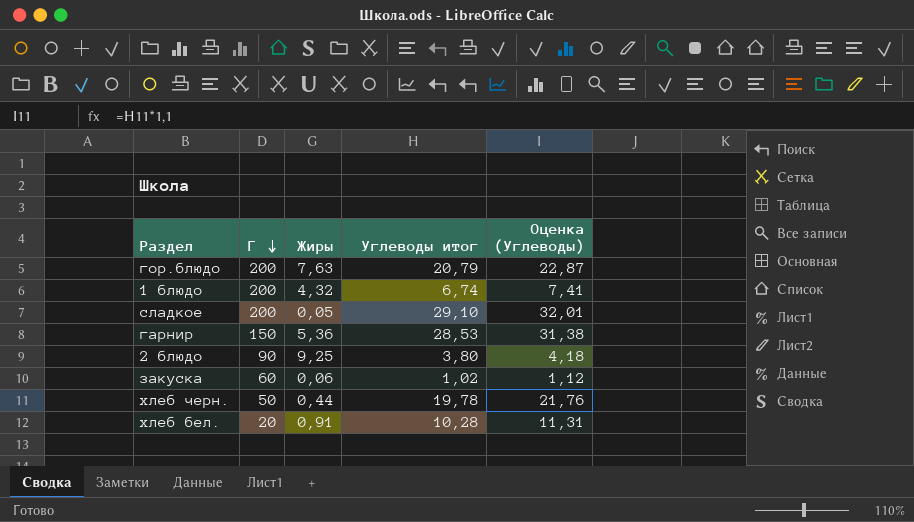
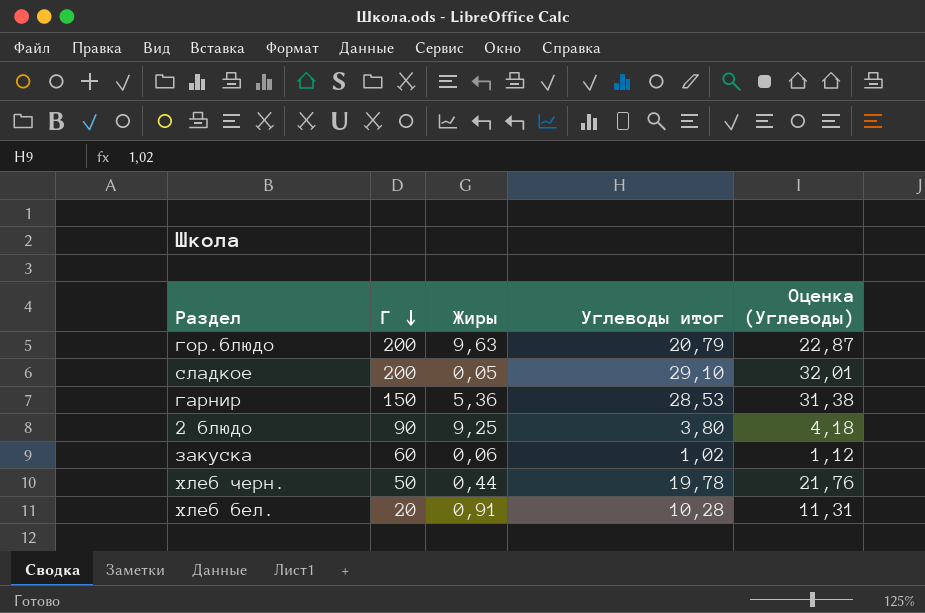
row 1 блюдо: 200 | 4,32 | 6,74 | 7,41 -> none
гор.блюдо | Жиры: 7,63 -> 9,63

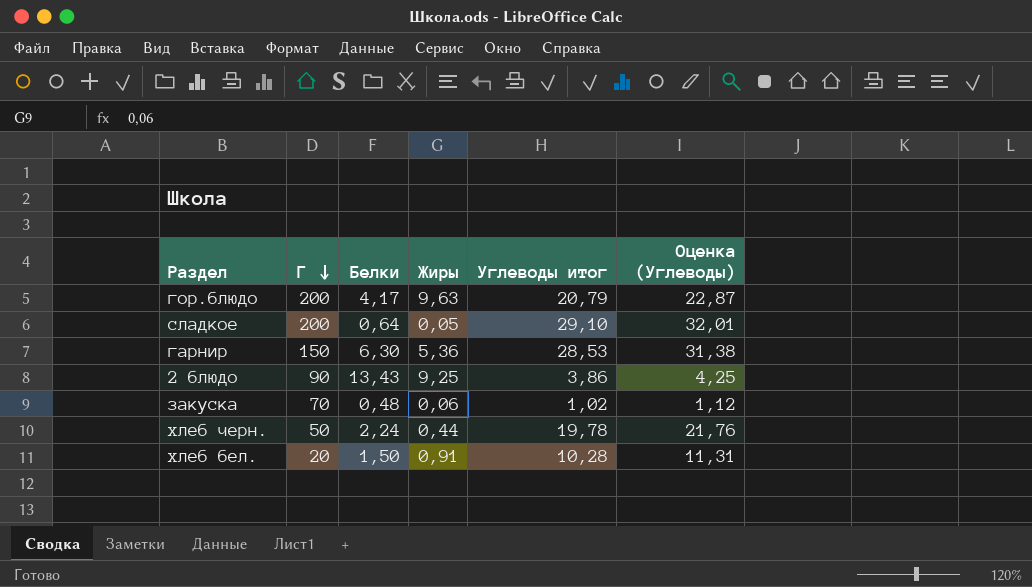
column Белки | position: none -> 3
2 блюдо | Углеводы итог: 3,80 -> 3,86
2 блюдо | Оценка (Углеводы): 4,18 -> 4,25
закуска | Г: 60 -> 70

